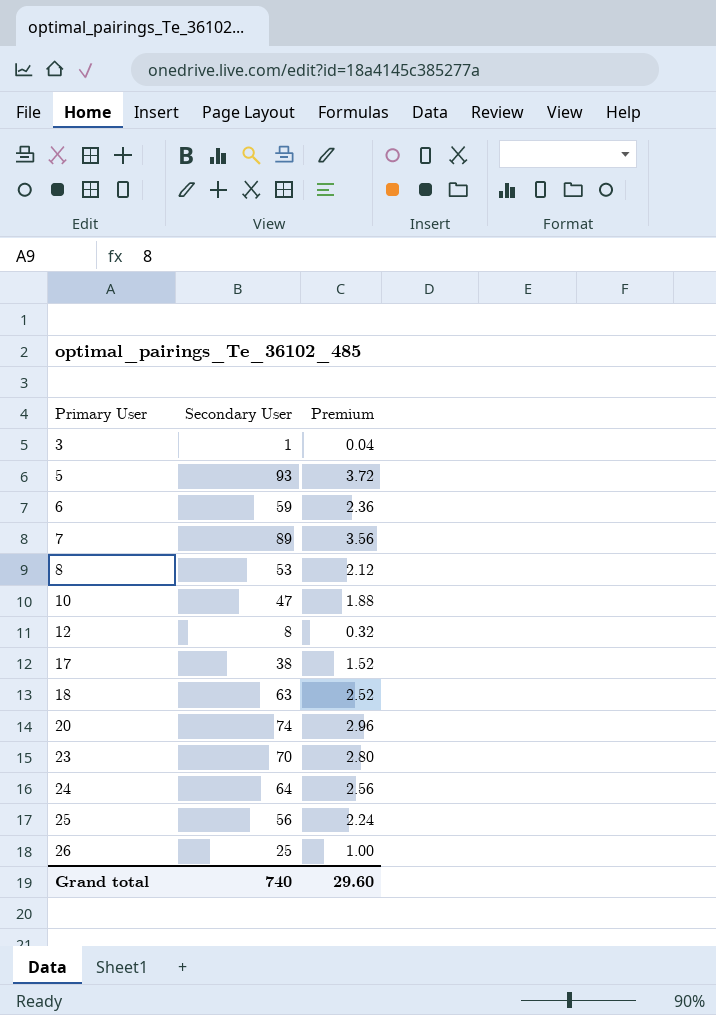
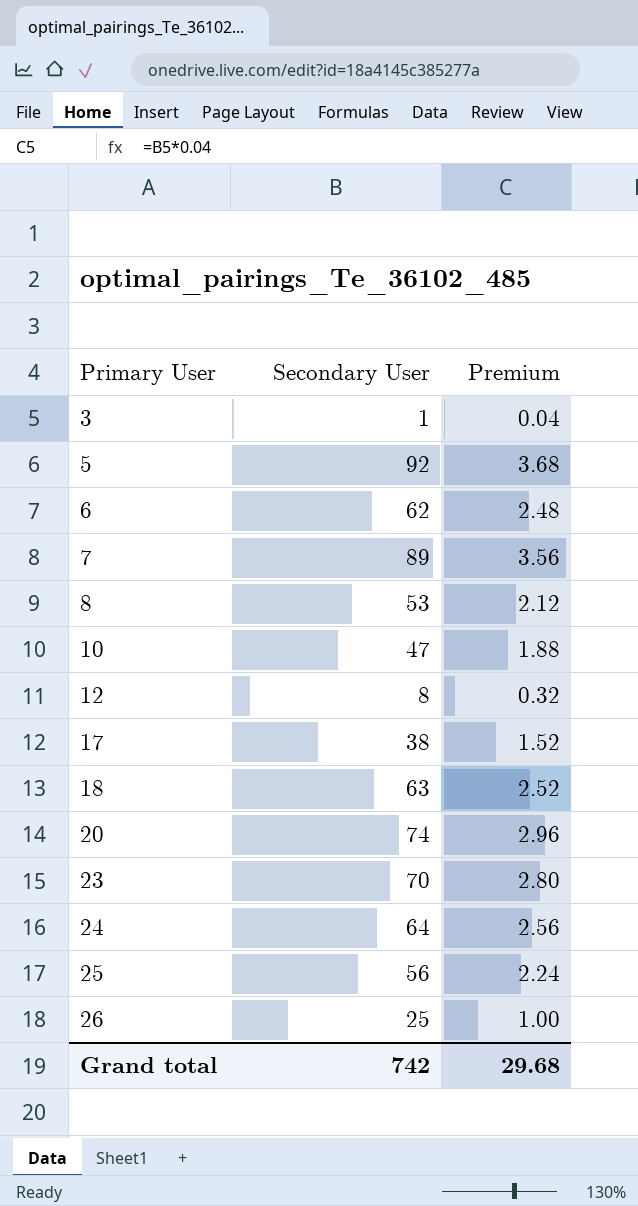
5 | Secondary User: 93 -> 92
5 | Premium: 3.72 -> 3.68
6 | Secondary User: 59 -> 62
6 | Premium: 2.36 -> 2.48
Grand total | Secondary User: 740 -> 742
Grand total | Premium: 29.60 -> 29.68

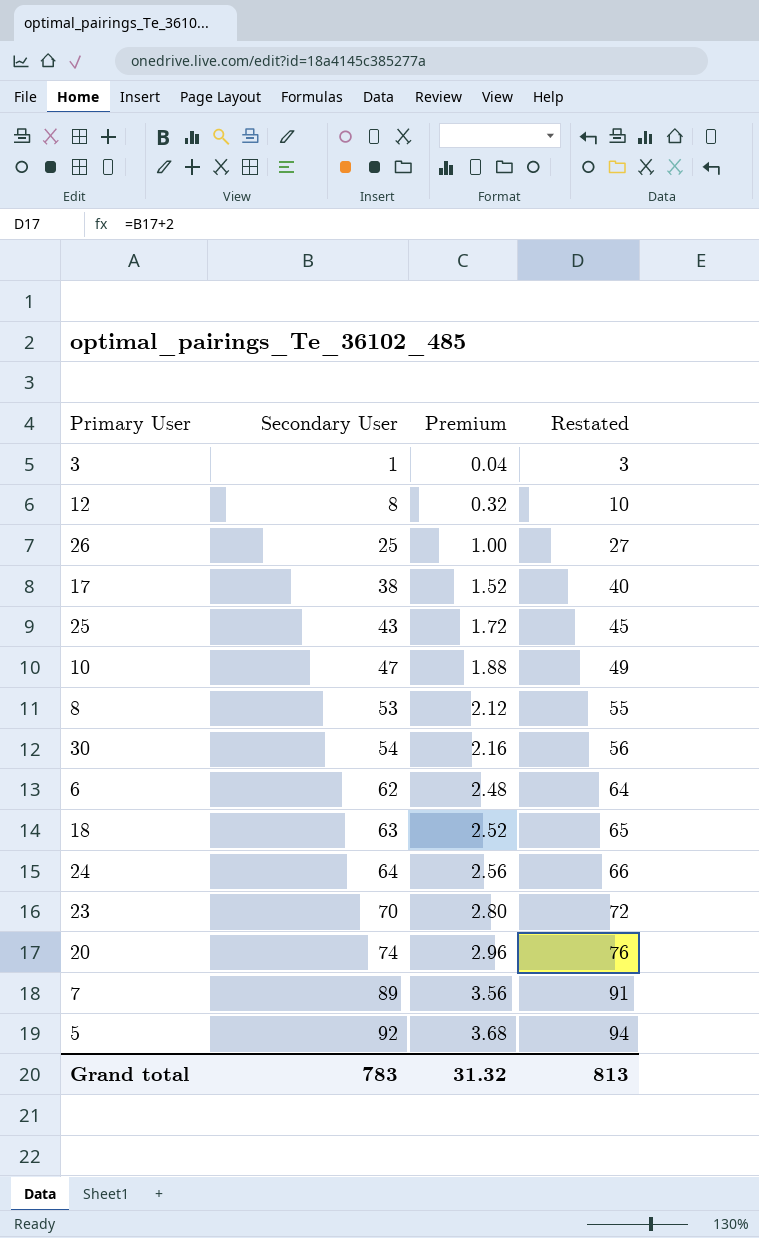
row order: Primary User ascending -> Secondary User ascending
column Restated | formula: none -> [Secondary User] + 2
25 | Secondary User: 56 -> 43
25 | Premium: 2.24 -> 1.72
row 30: none -> 54 | 2.16 | 56
Grand total | Secondary User: 742 -> 783
Grand total | Premium: 29.68 -> 31.32

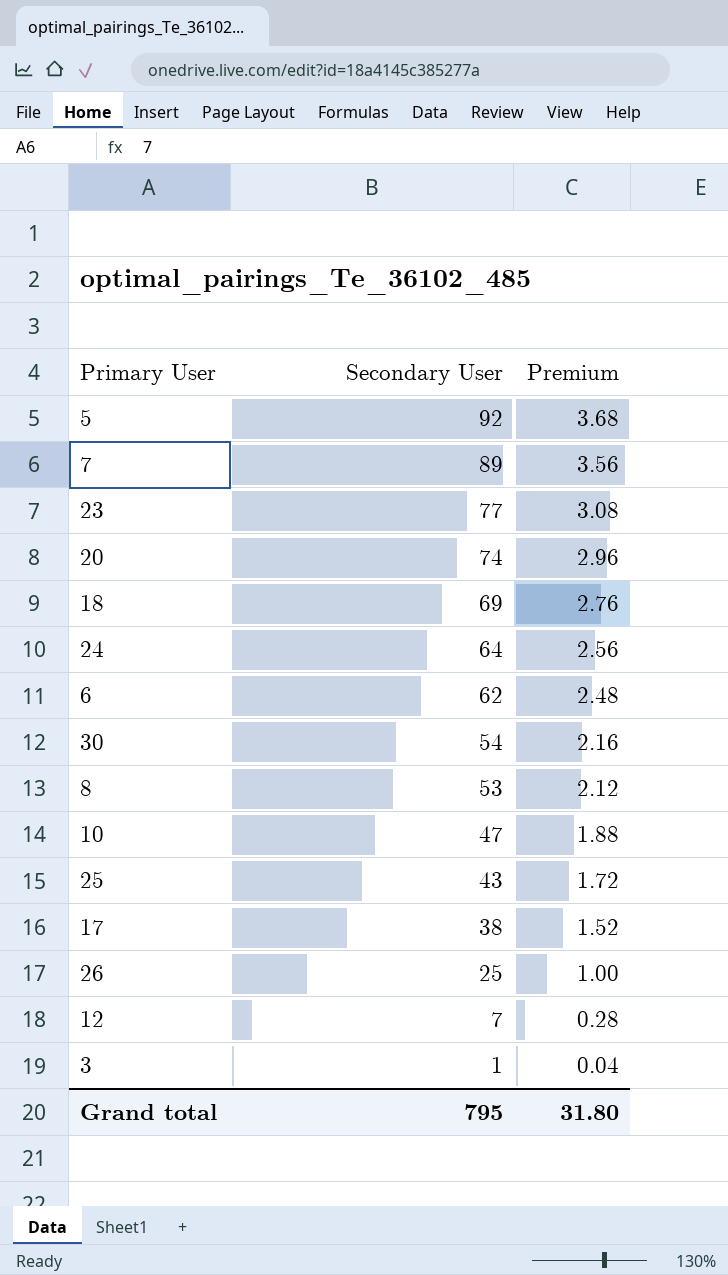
row order: Secondary User ascending -> Secondary User descending
column Restated | formula: [Secondary User] + 2 -> none
23 | Secondary User: 70 -> 77
23 | Premium: 2.80 -> 3.08
18 | Secondary User: 63 -> 69
18 | Premium: 2.52 -> 2.76
12 | Secondary User: 8 -> 7
12 | Premium: 0.32 -> 0.28
Grand total | Secondary User: 783 -> 795
Grand total | Premium: 31.32 -> 31.80

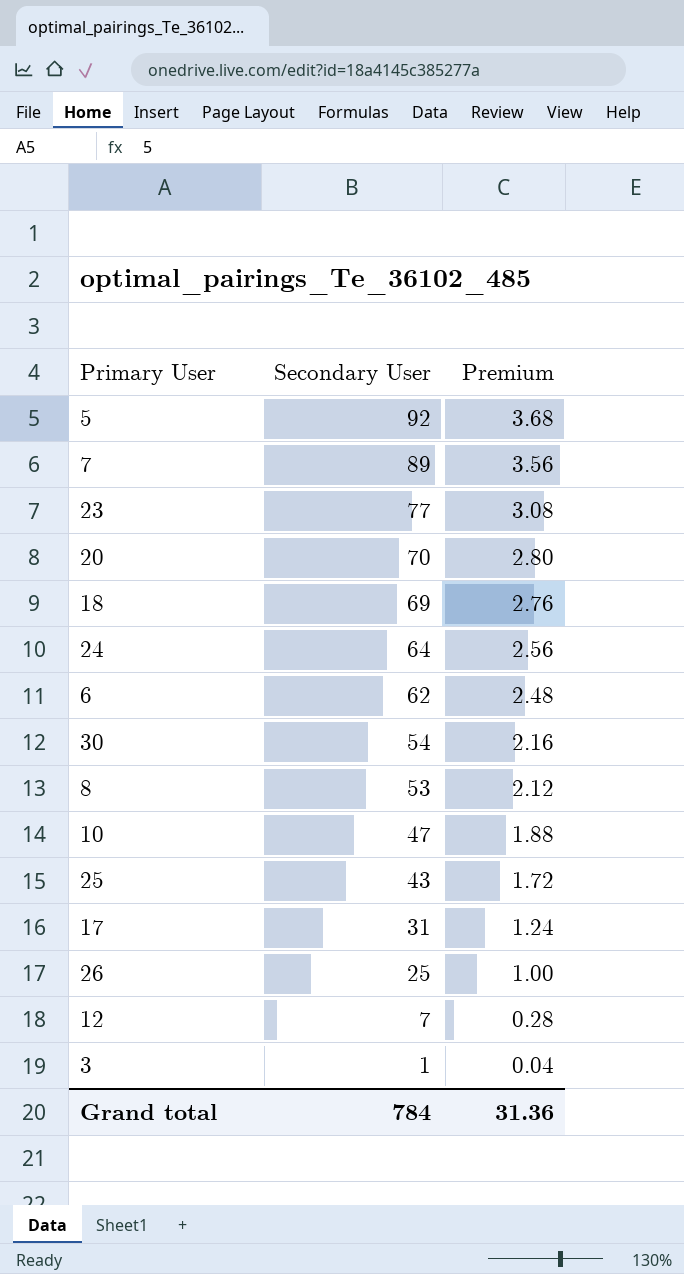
20 | Secondary User: 74 -> 70
20 | Premium: 2.96 -> 2.80
17 | Secondary User: 38 -> 31
17 | Premium: 1.52 -> 1.24
Grand total | Secondary User: 795 -> 784
Grand total | Premium: 31.80 -> 31.36

